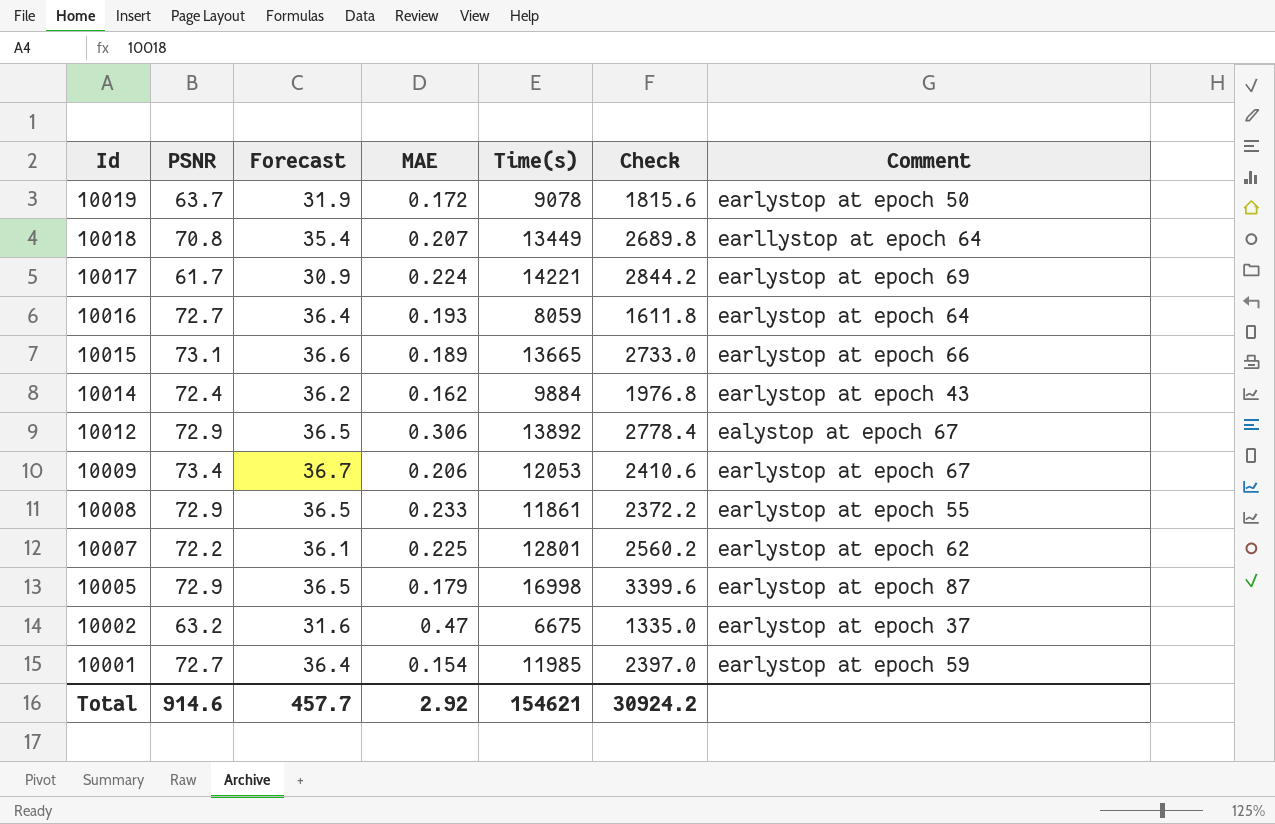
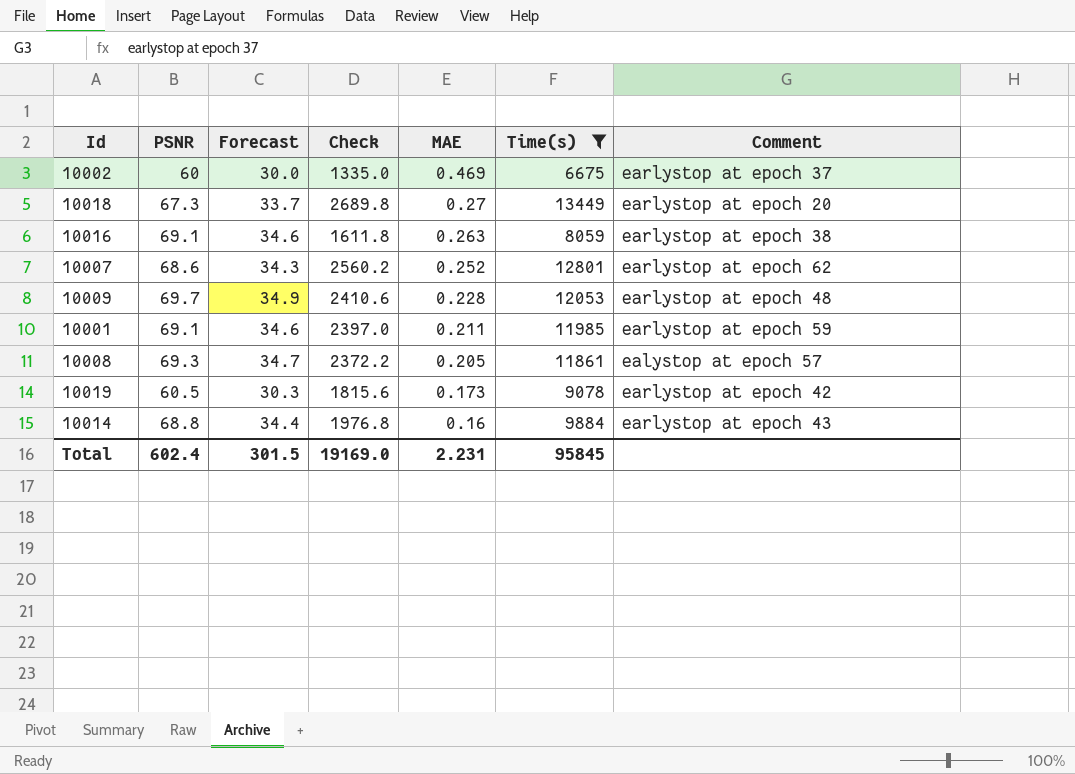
filter: none -> Time(s) <= 13449
row order: Id descending -> MAE descending
column Check | position: 6 -> 4
10002 | PSNR: 63.2 -> 60
10002 | Forecast: 31.6 -> 30.0
10002 | MAE: 0.47 -> 0.469
10018 | PSNR: 70.8 -> 67.3
10018 | Forecast: 35.4 -> 33.7
10018 | MAE: 0.207 -> 0.27
10018 | Comment: earllystop at epoch 64 -> earlystop at epoch 20
10016 | PSNR: 72.7 -> 69.1
10016 | Forecast: 36.4 -> 34.6
10016 | MAE: 0.193 -> 0.263
10016 | Comment: earlystop at epoch 64 -> earlystop at epoch 38
10007 | PSNR: 72.2 -> 68.6
10007 | Forecast: 36.1 -> 34.3
10007 | MAE: 0.225 -> 0.252
10009 | PSNR: 73.4 -> 69.7
10009 | Forecast: 36.7 -> 34.9
10009 | MAE: 0.206 -> 0.228
10009 | Comment: earlystop at epoch 67 -> earlystop at epoch 48
10001 | PSNR: 72.7 -> 69.1
10001 | Forecast: 36.4 -> 34.6
10001 | MAE: 0.154 -> 0.211
10008 | PSNR: 72.9 -> 69.3
10008 | Forecast: 36.5 -> 34.7
10008 | MAE: 0.233 -> 0.205
10008 | Comment: earlystop at epoch 55 -> ealystop at epoch 57
10019 | PSNR: 63.7 -> 60.5
10019 | Forecast: 31.9 -> 30.3
10019 | MAE: 0.172 -> 0.173
10019 | Comment: earlystop at epoch 50 -> earlystop at epoch 42
10014 | PSNR: 72.4 -> 68.8
10014 | Forecast: 36.2 -> 34.4
10014 | MAE: 0.162 -> 0.16
Total | PSNR: 914.6 -> 602.4
Total | Forecast: 457.7 -> 301.5
Total | Check: 30924.2 -> 19169.0
Total | MAE: 2.92 -> 2.231
Total | Time(s): 154621 -> 95845

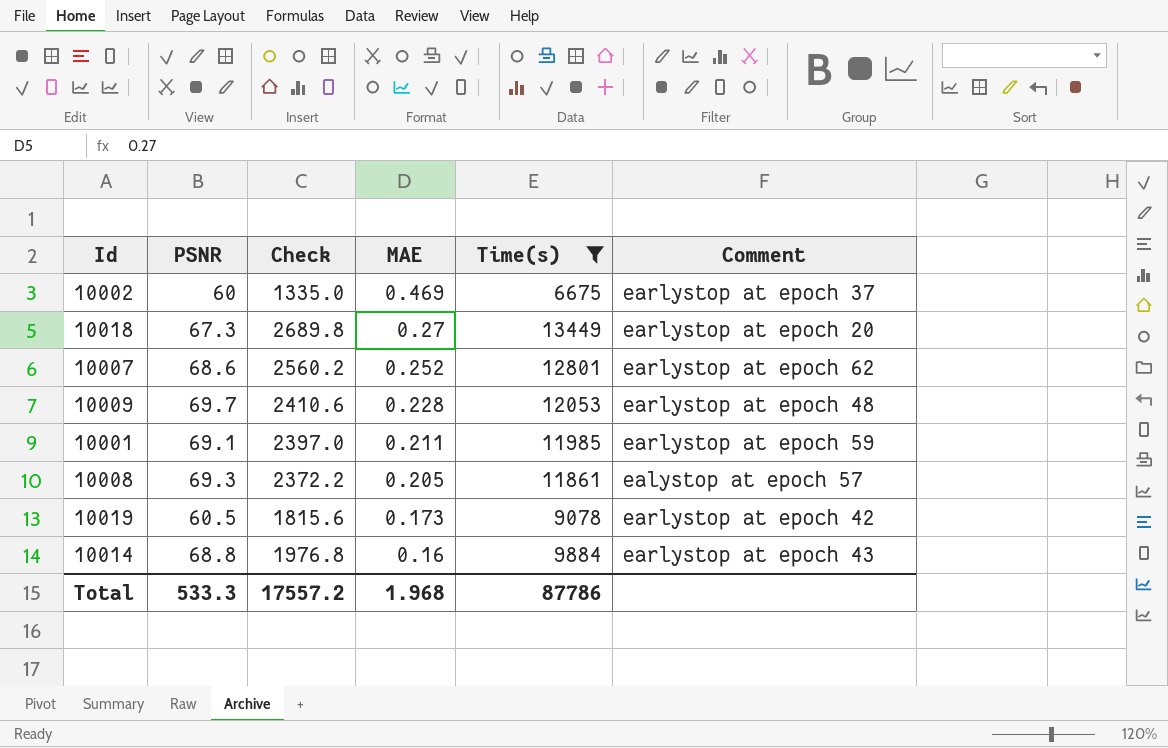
column Forecast | formula: [PSNR] * 0.5 -> none
row 10016: 69.1 | 34.6 | 1611.8 | 0.263 | 8059 | earlystop at epoch 38 -> none
Total | PSNR: 602.4 -> 533.3
Total | Check: 19169.0 -> 17557.2
Total | MAE: 2.231 -> 1.968
Total | Time(s): 95845 -> 87786

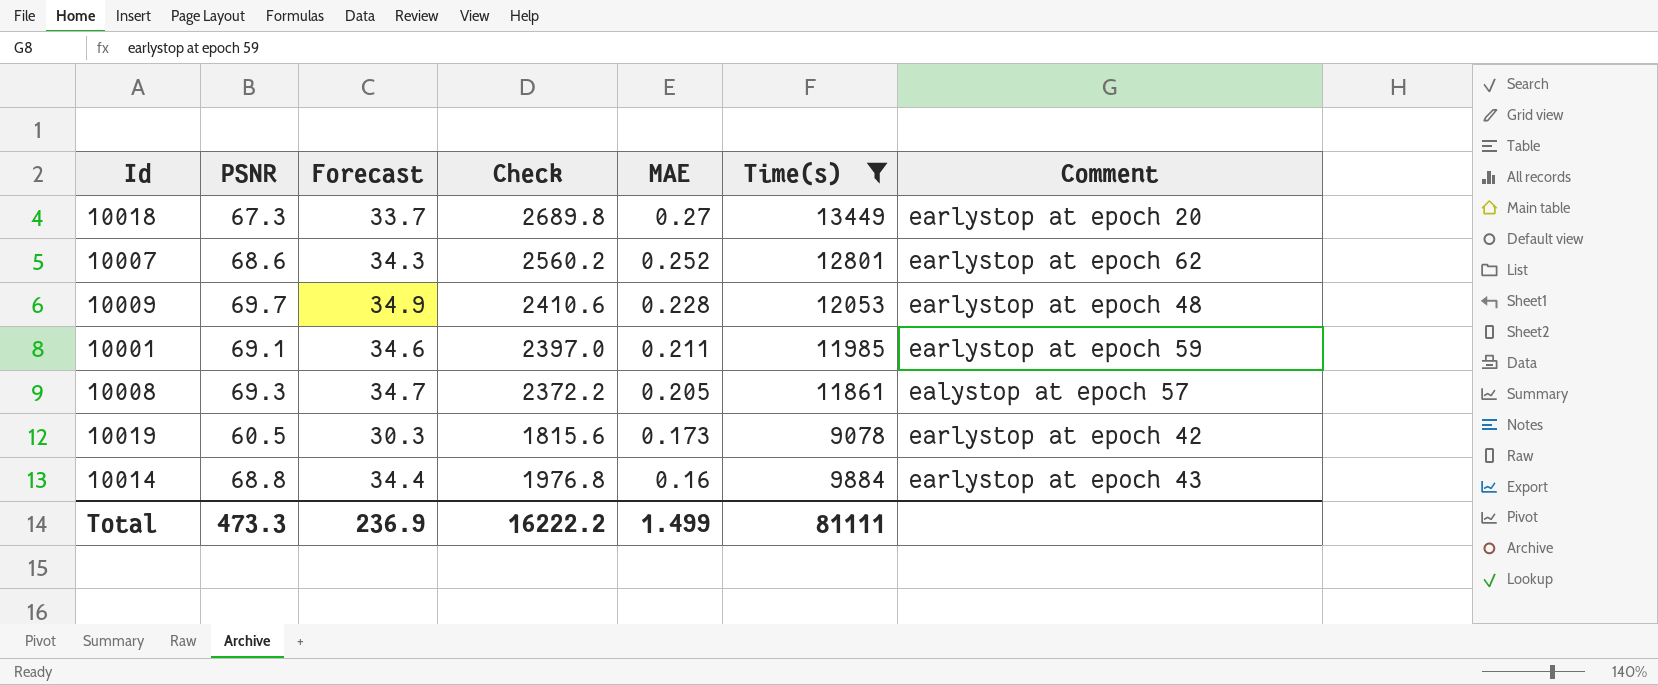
column Forecast | formula: none -> [PSNR] * 0.5
row 10002: 60 | 1335.0 | 0.469 | 6675 | earlystop at epoch 37 -> none
Total | PSNR: 533.3 -> 473.3
Total | Check: 17557.2 -> 16222.2
Total | MAE: 1.968 -> 1.499
Total | Time(s): 87786 -> 81111

